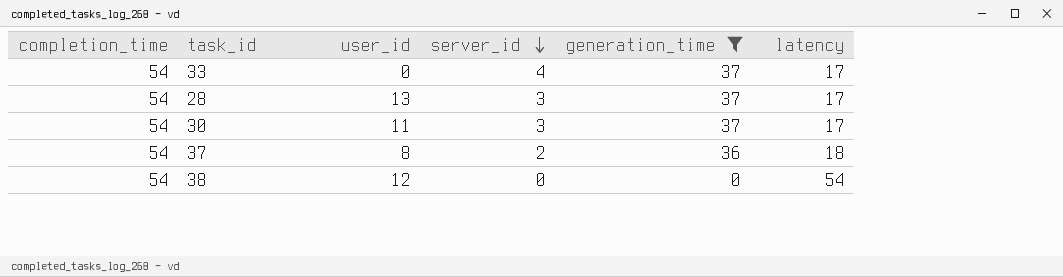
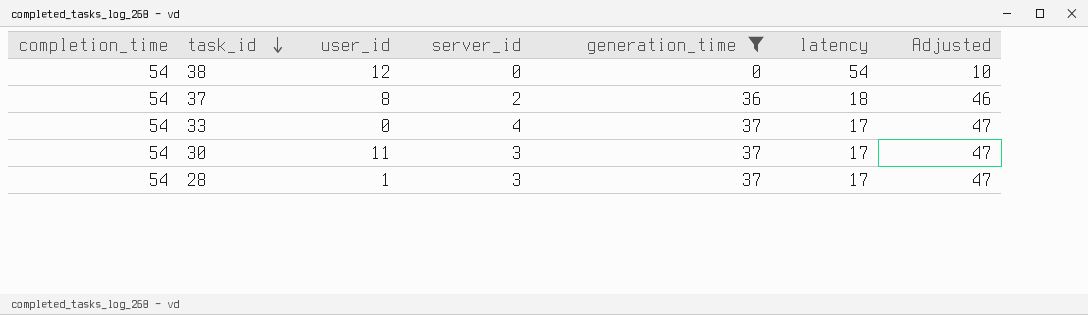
row order: server_id descending -> task_id descending
column Adjusted | formula: none -> [generation_time] + 10
28 | user_id: 13 -> 1

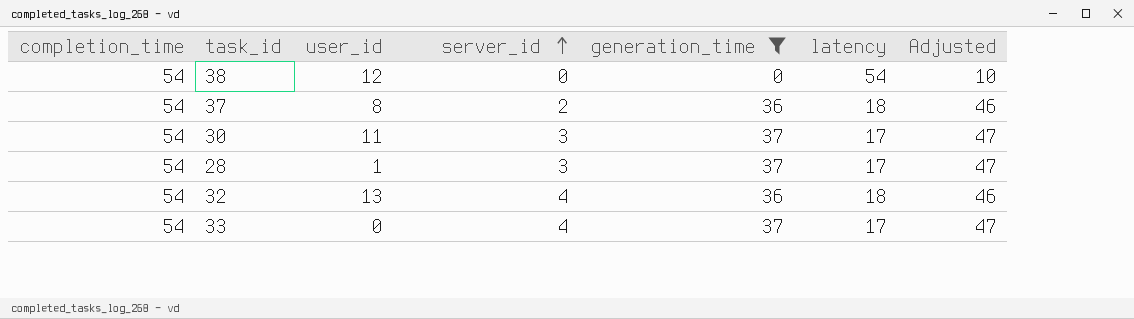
row order: task_id descending -> server_id ascending
row 32: none -> 54 | 13 | 4 | 36 | 18 | 46

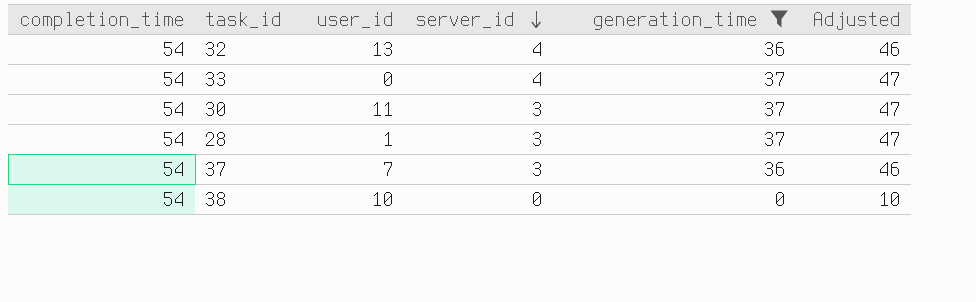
row order: server_id ascending -> server_id descending
column latency | formula: [completion_time] - [generation_time] -> none
37 | user_id: 8 -> 7
37 | server_id: 2 -> 3
38 | user_id: 12 -> 10

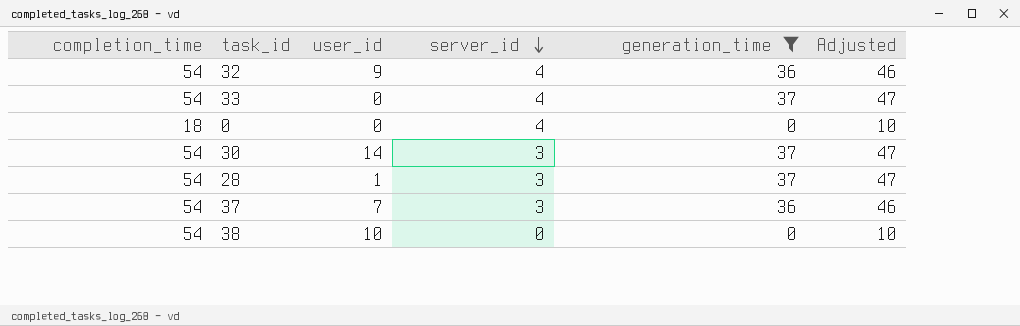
32 | user_id: 13 -> 9
row 0: none -> 18 | 0 | 4 | 0 | 10
30 | user_id: 11 -> 14

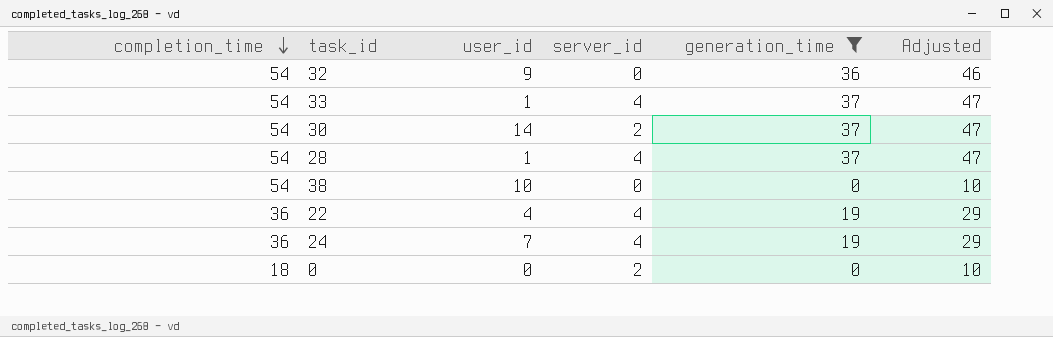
row order: server_id descending -> completion_time descending
row 37: 54 | 7 | 3 | 36 | 46 -> none
32 | server_id: 4 -> 0
33 | user_id: 0 -> 1
30 | server_id: 3 -> 2
28 | server_id: 3 -> 4
row 22: none -> 36 | 4 | 4 | 19 | 29
row 24: none -> 36 | 7 | 4 | 19 | 29
0 | server_id: 4 -> 2

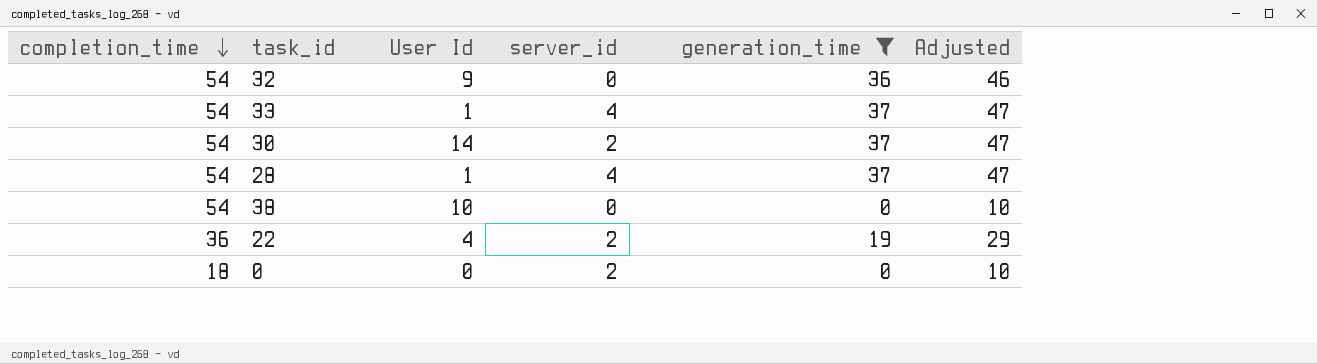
column name: user_id -> User Id
row 24: 36 | 7 | 4 | 19 | 29 -> none
22 | server_id: 4 -> 2

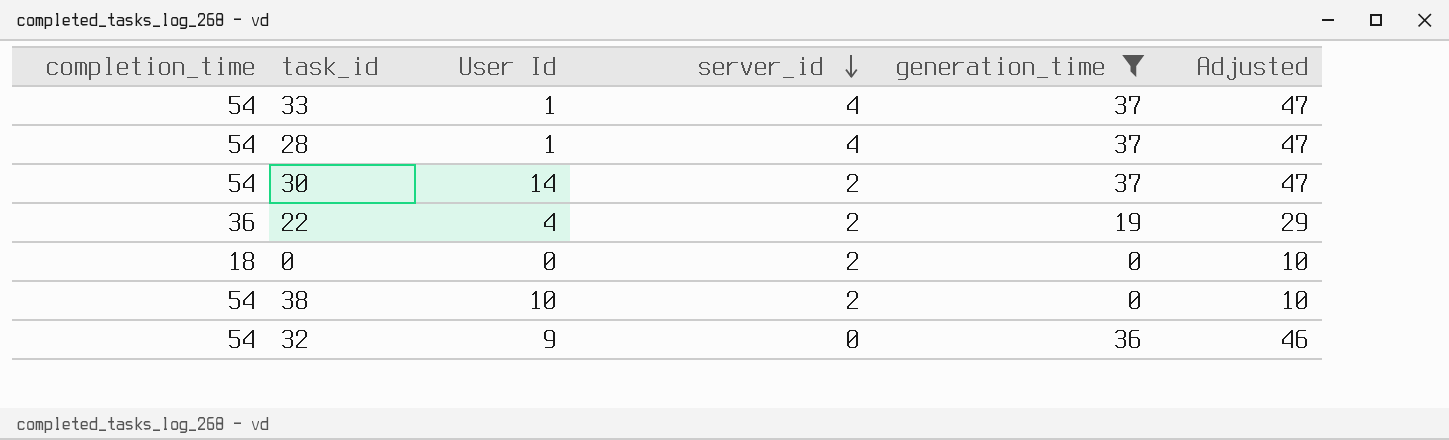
row order: completion_time descending -> server_id descending
38 | server_id: 0 -> 2

